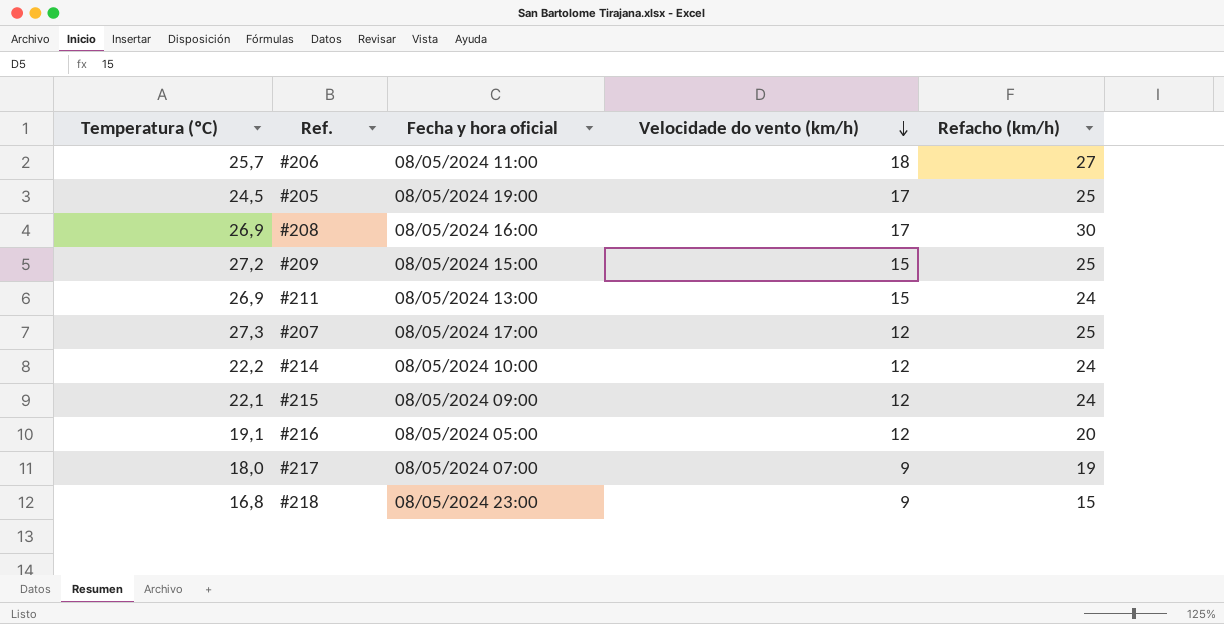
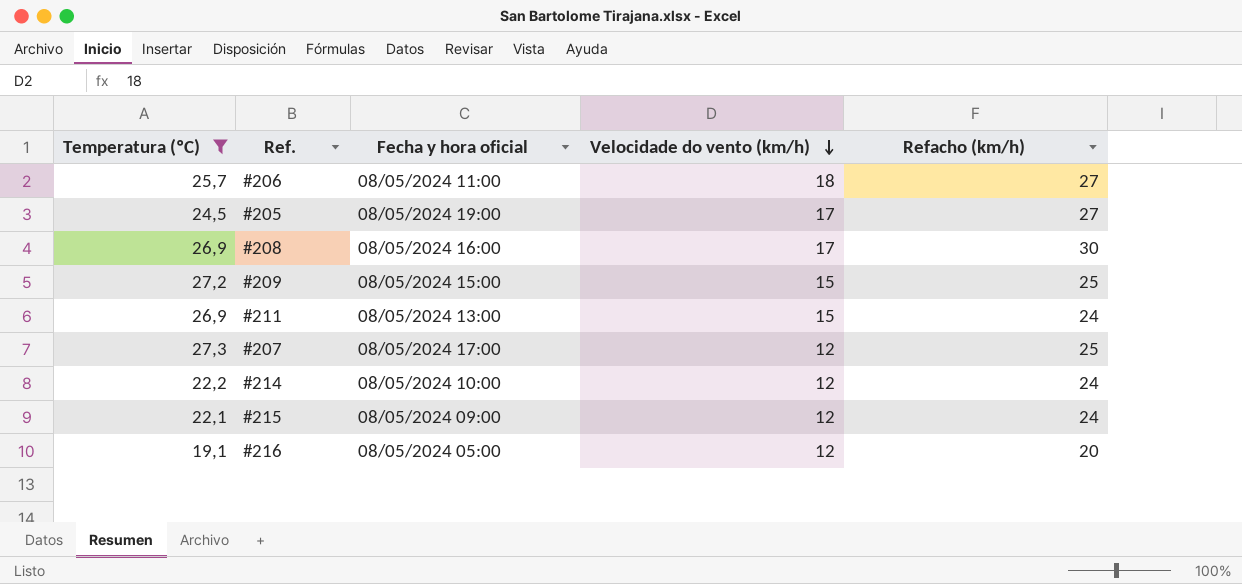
filter: none -> Temperatura (ºC) >= 19,1
#205 | Refacho (km/h): 25 -> 27

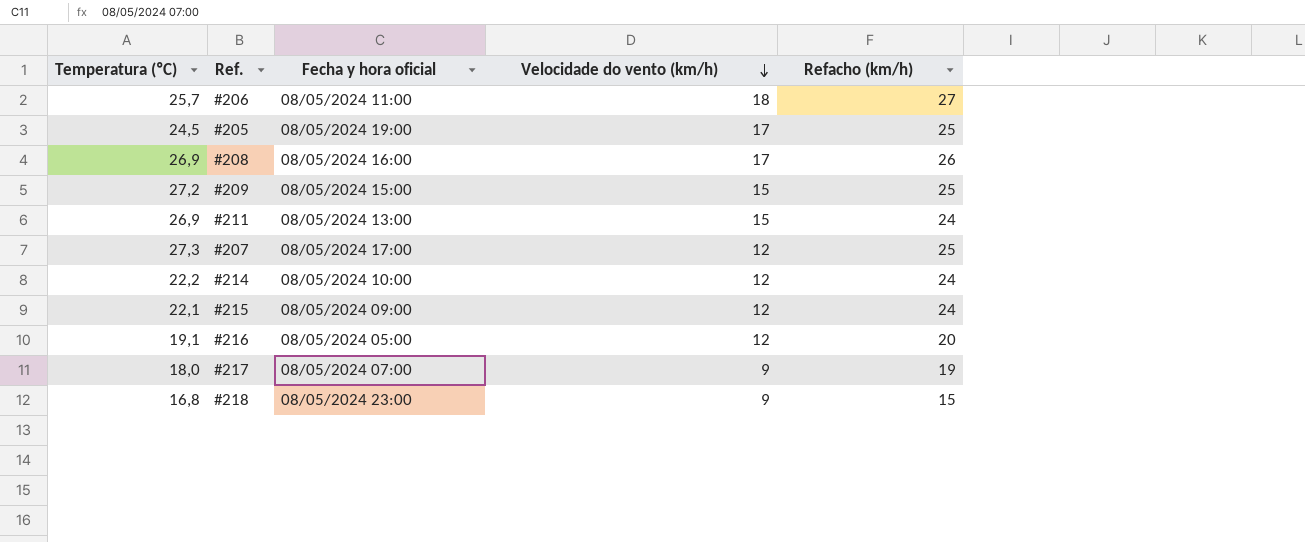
filter: Temperatura (ºC) >= 19,1 -> none
#205 | Refacho (km/h): 27 -> 25
#208 | Refacho (km/h): 30 -> 26

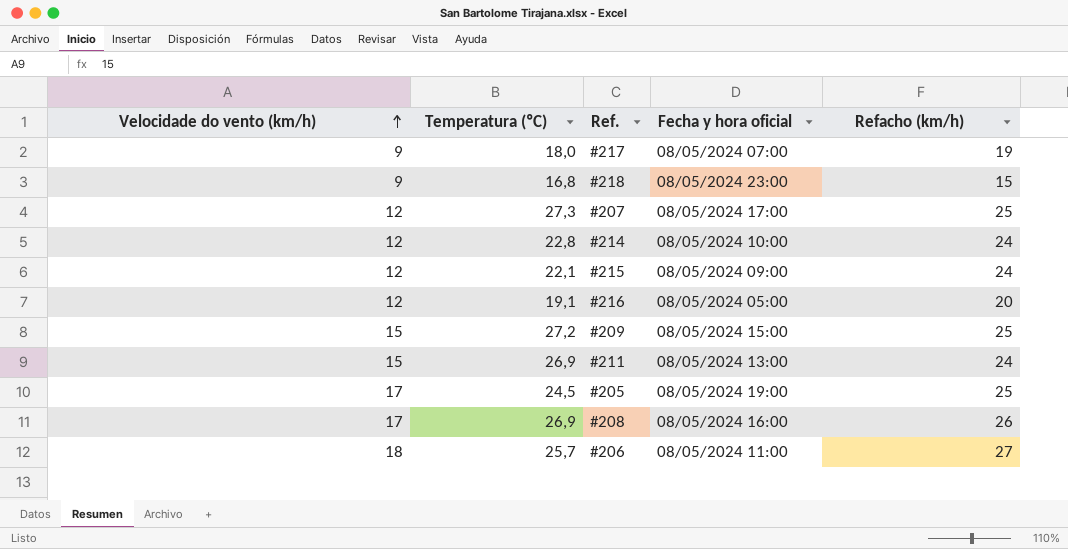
row order: Velocidade do vento (km/h) descending -> Velocidade do vento (km/h) ascending
column Velocidade do vento (km/h) | position: 4 -> 1
#214 | Temperatura (ºC): 22,2 -> 22,8

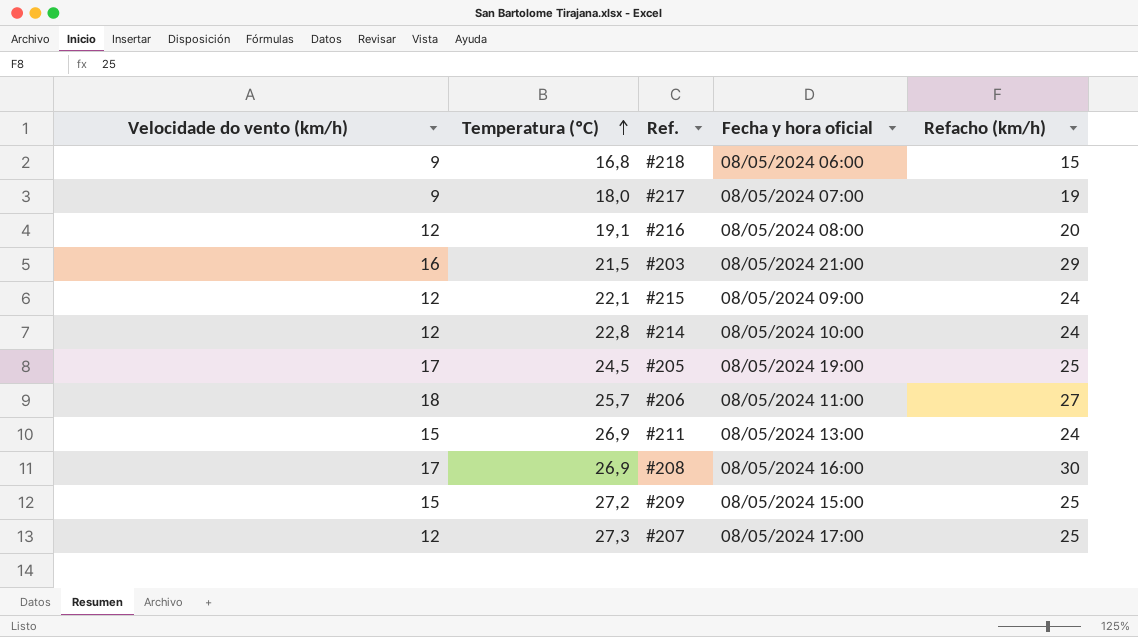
row order: Velocidade do vento (km/h) ascending -> Temperatura (ºC) ascending
#218 | Fecha y hora oficial: 08/05/2024 23:00 -> 08/05/2024 06:00
#216 | Fecha y hora oficial: 08/05/2024 05:00 -> 08/05/2024 08:00
row #203: none -> 16 | 21,5 | 08/05/2024 21:00 | 29
#208 | Refacho (km/h): 26 -> 30

